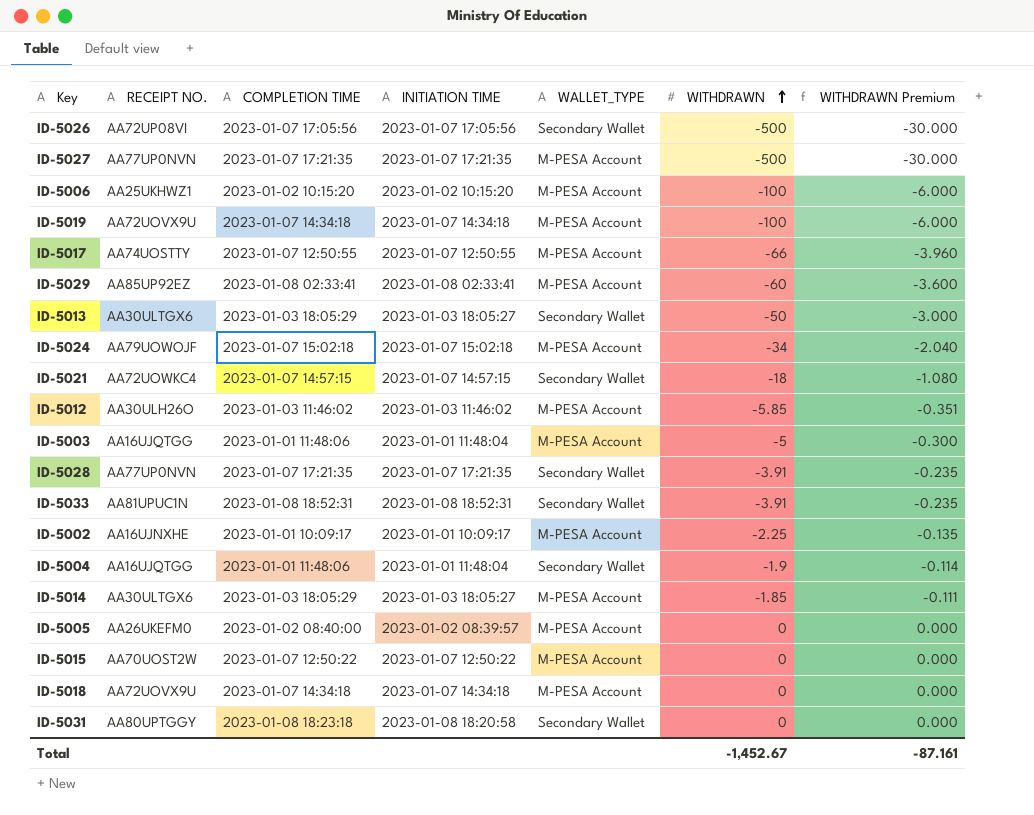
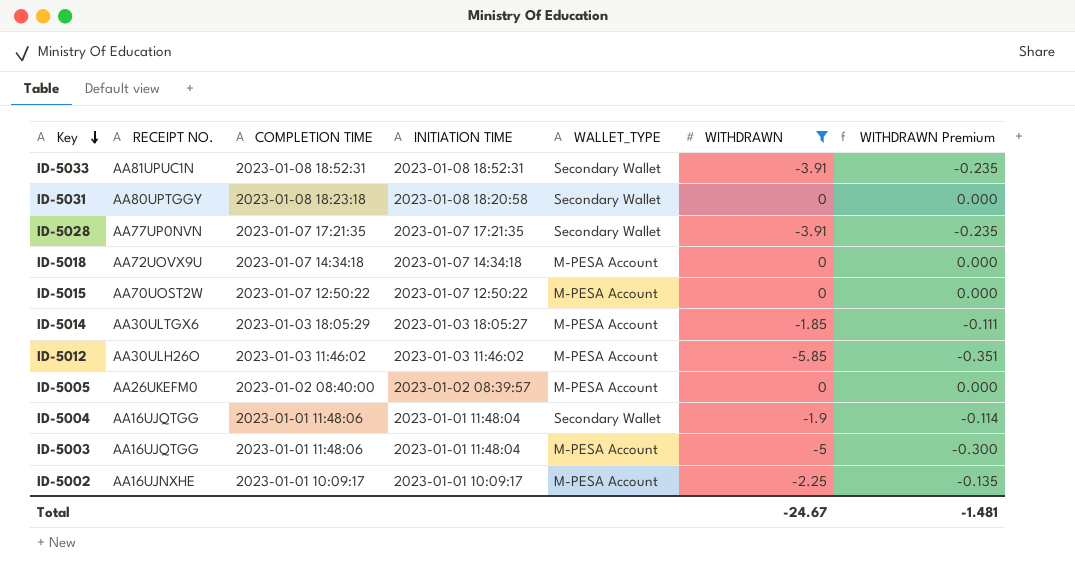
filter: none -> WITHDRAWN >= -5.85
row order: WITHDRAWN ascending -> Key descending
Total | WITHDRAWN: -1,452.67 -> -24.67
Total | WITHDRAWN Premium: -87.161 -> -1.481

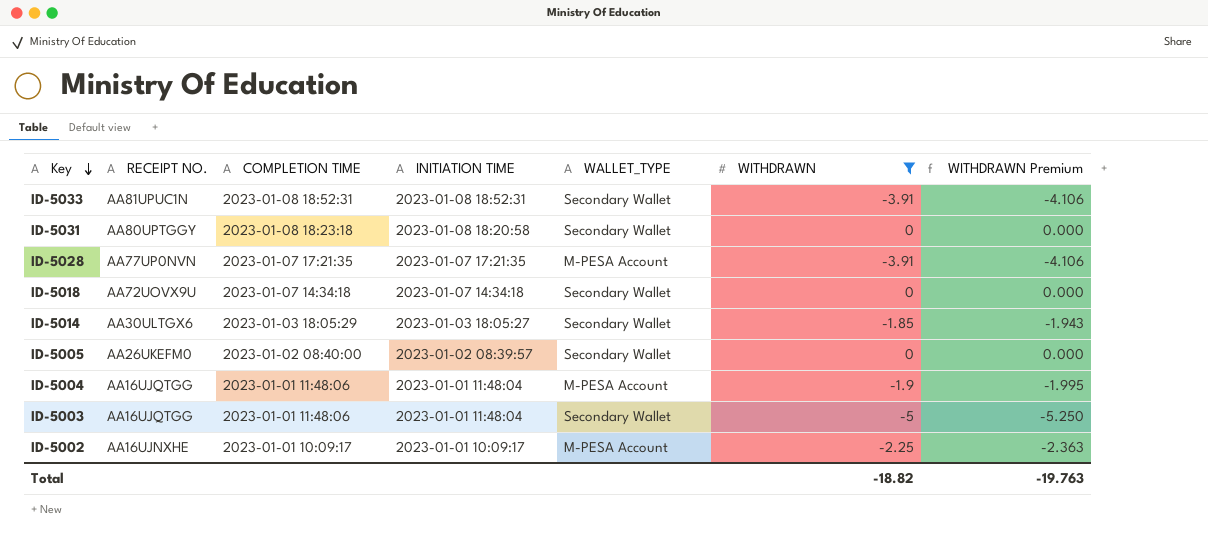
column WITHDRAWN Premium | formula: [WITHDRAWN] * 0.06 -> [WITHDRAWN] * 1.05
row ID-5015: AA70UOST2W | 2023-01-07 12:50:22 | 2023-01-07 12:50:22 | M-PESA Account | 0 | 0.000 -> none
row ID-5012: AA30ULH26O | 2023-01-03 11:46:02 | 2023-01-03 11:46:02 | M-PESA Account | -5.85 | -0.351 -> none
ID-5028 | WALLET_TYPE: Secondary Wallet -> M-PESA Account
ID-5018 | WALLET_TYPE: M-PESA Account -> Secondary Wallet
ID-5014 | WALLET_TYPE: M-PESA Account -> Secondary Wallet
ID-5005 | WALLET_TYPE: M-PESA Account -> Secondary Wallet
ID-5004 | WALLET_TYPE: Secondary Wallet -> M-PESA Account
ID-5003 | WALLET_TYPE: M-PESA Account -> Secondary Wallet
Total | WITHDRAWN: -24.67 -> -18.82
Total | WITHDRAWN Premium: -1.481 -> -19.763

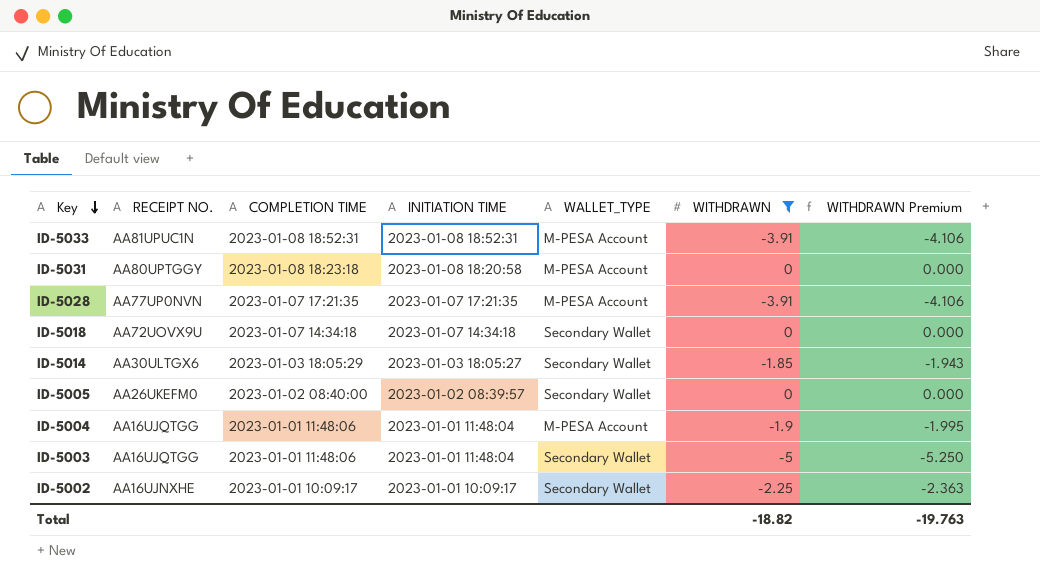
ID-5033 | WALLET_TYPE: Secondary Wallet -> M-PESA Account
ID-5031 | WALLET_TYPE: Secondary Wallet -> M-PESA Account
ID-5002 | WALLET_TYPE: M-PESA Account -> Secondary Wallet

